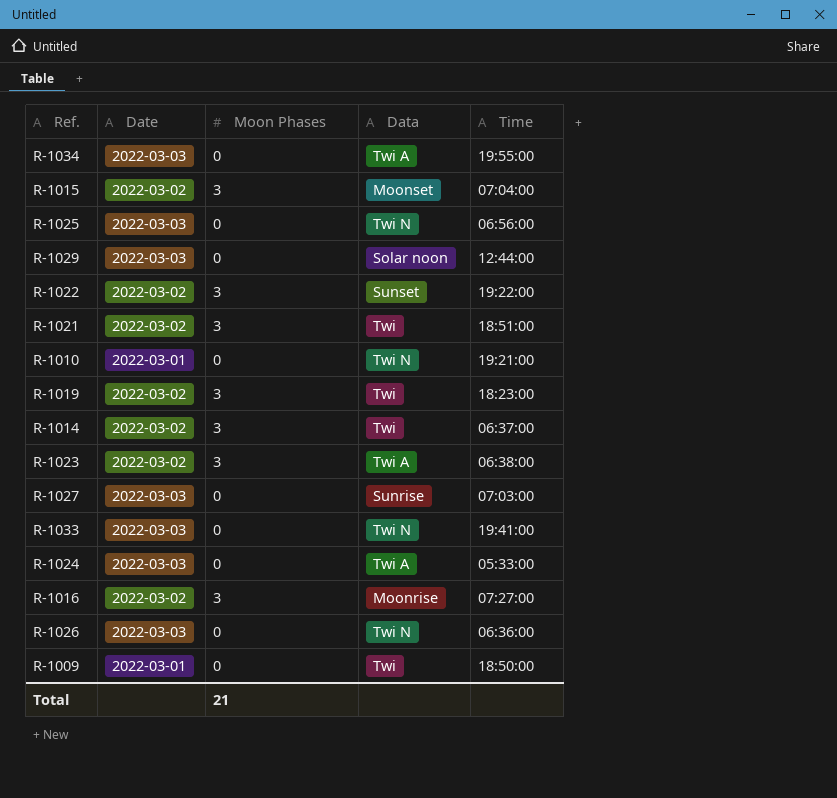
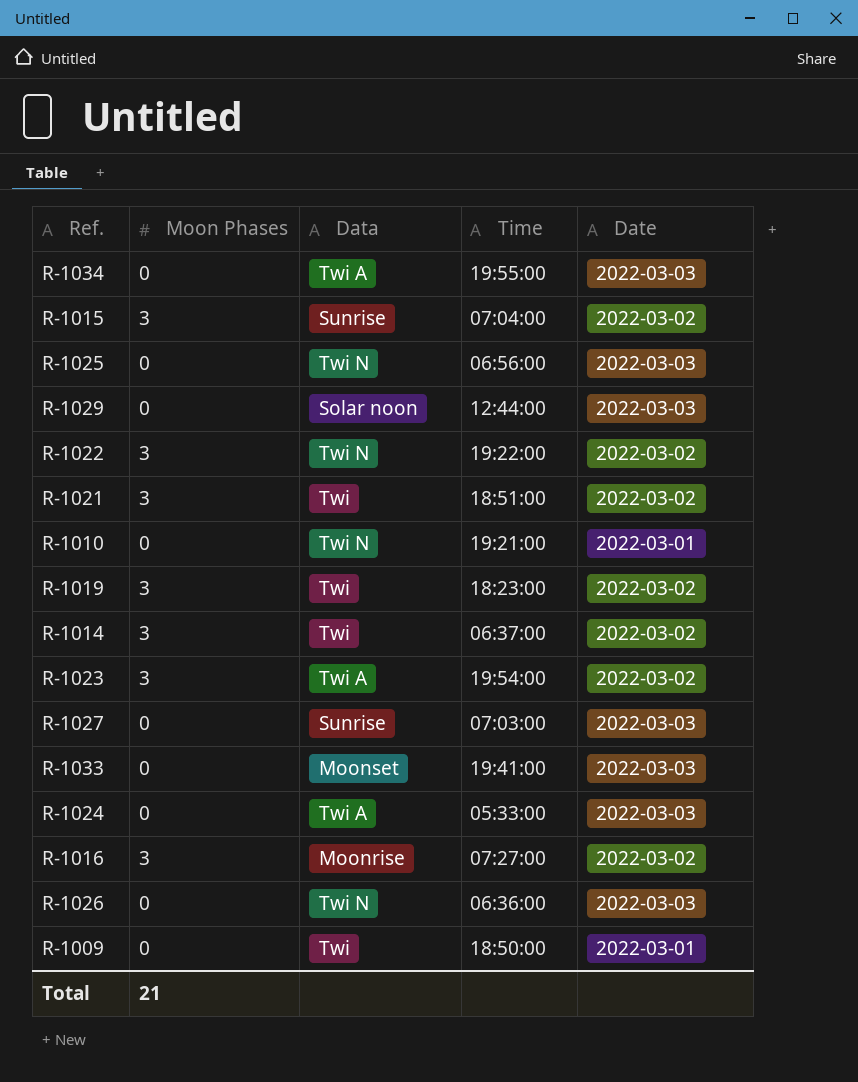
column Date | position: 2 -> 5
R-1015 | Data: Moonset -> Sunrise
R-1022 | Data: Sunset -> Twi N
R-1023 | Time: 06:38:00 -> 19:54:00
R-1033 | Data: Twi N -> Moonset

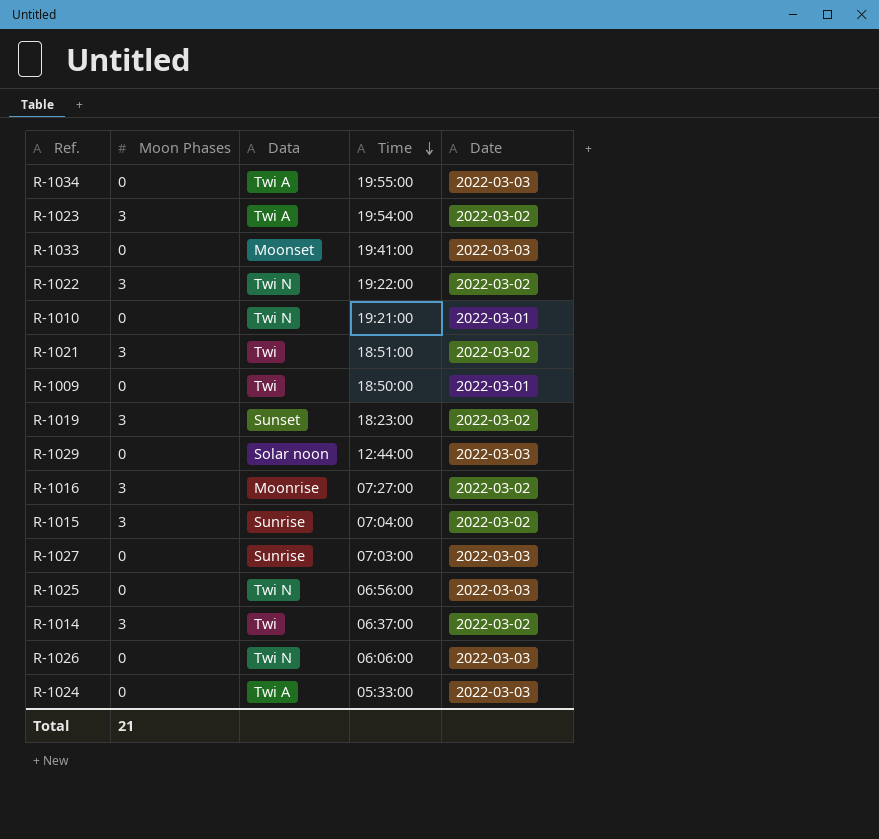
row order: none -> Time descending
R-1019 | Data: Twi -> Sunset
R-1026 | Time: 06:36:00 -> 06:06:00

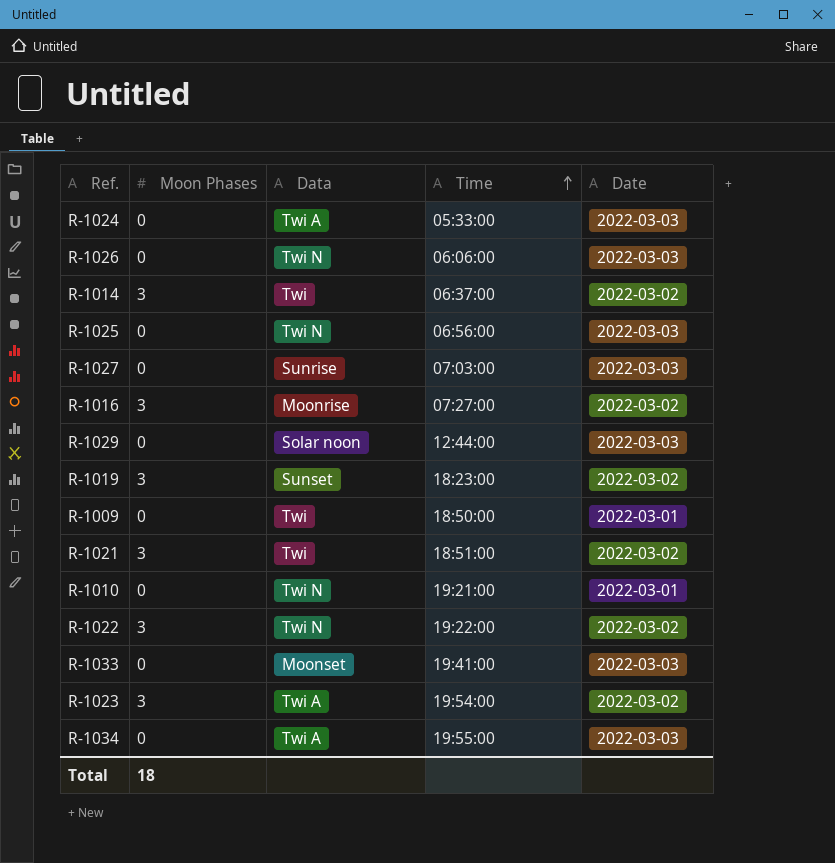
row order: Time descending -> Time ascending
row R-1015: 3 | Sunrise | 07:04:00 | 2022-03-02 -> none
Total | Moon Phases: 21 -> 18

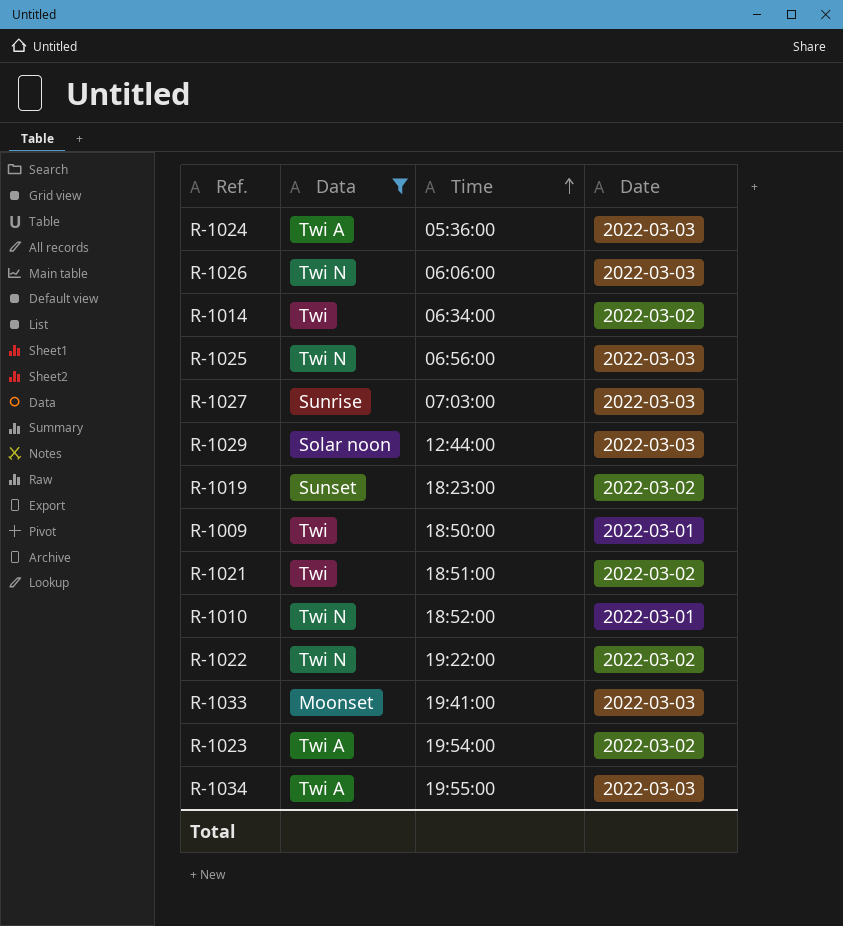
filter: none -> Data != Moonrise
column Moon Phases | position: 2 -> none
R-1024 | Time: 05:33:00 -> 05:36:00
R-1014 | Time: 06:37:00 -> 06:34:00
R-1010 | Time: 19:21:00 -> 18:52:00

